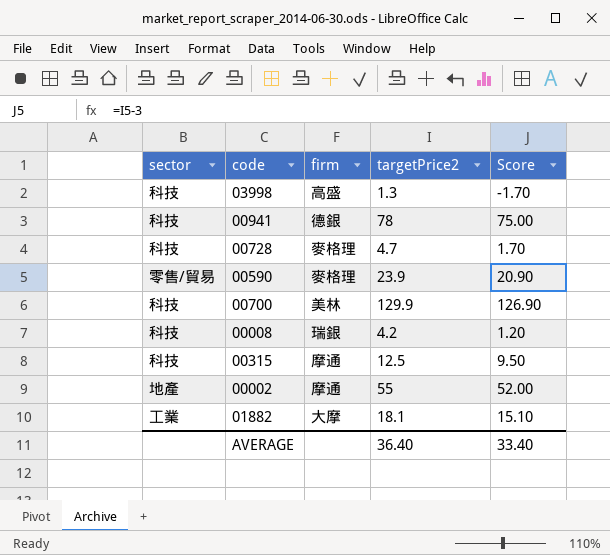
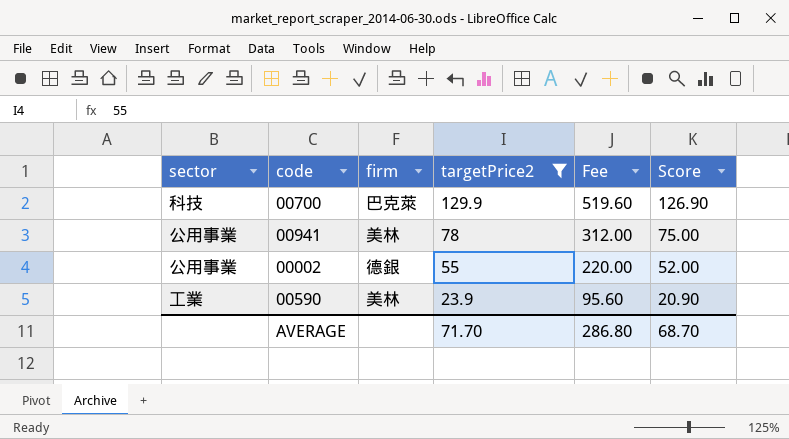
filter: none -> targetPrice2 >= 23.9
row order: none -> targetPrice2 descending
column Fee | formula: none -> [targetPrice2] * 4
00700 | firm: 美林 -> 巴克萊
00941 | sector: 科技 -> 公用事業
00941 | firm: 德銀 -> 美林
00002 | sector: 地產 -> 公用事業
00002 | firm: 摩通 -> 德銀
00590 | sector: 零售/貿易 -> 工業
00590 | firm: 麥格理 -> 美林
AVERAGE | targetPrice2: 36.40 -> 71.70
AVERAGE | Score: 33.40 -> 68.70

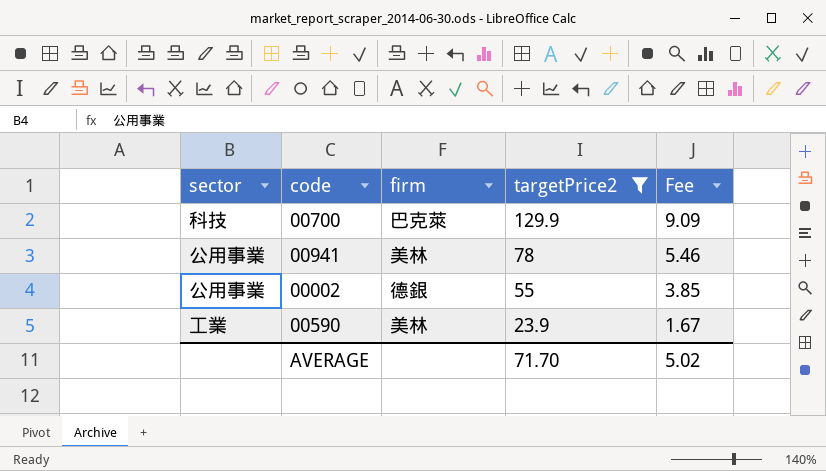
column Score | formula: [targetPrice2] - 3 -> none
column Fee | formula: [targetPrice2] * 4 -> [targetPrice2] * 0.07
AVERAGE | Fee: 286.80 -> 5.02

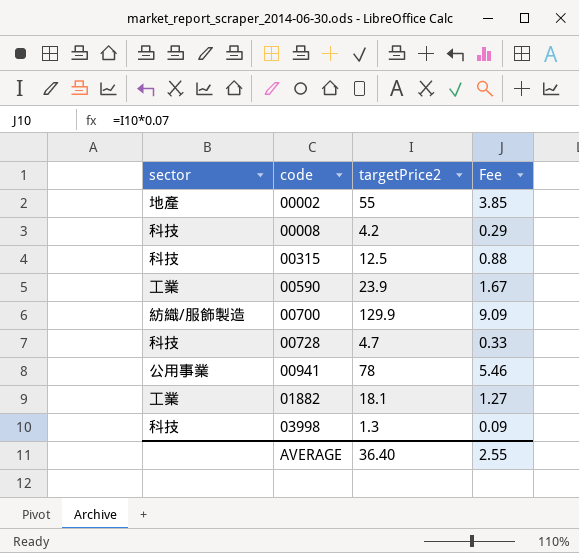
filter: targetPrice2 >= 23.9 -> none
row order: targetPrice2 descending -> code ascending
column firm | position: 3 -> none
00002 | sector: 公用事業 -> 地產
00700 | sector: 科技 -> 紡織/服飾製造
AVERAGE | targetPrice2: 71.70 -> 36.40
AVERAGE | Fee: 5.02 -> 2.55

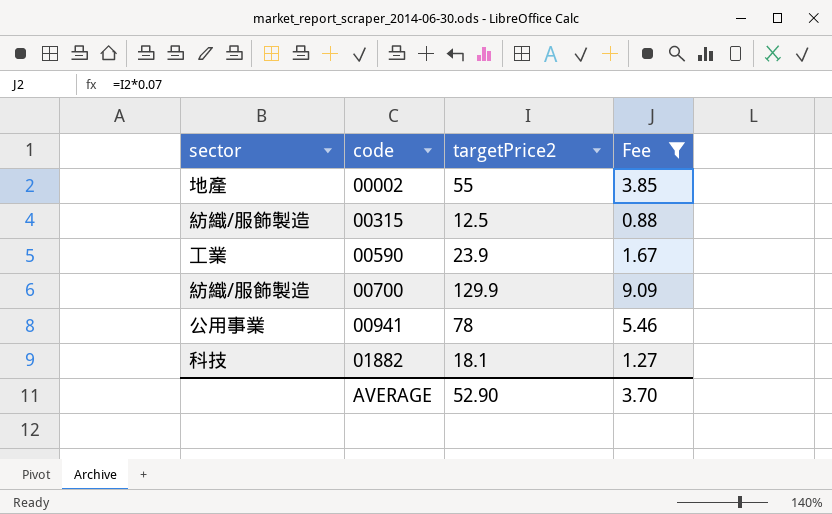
filter: none -> Fee >= 0.88
00315 | sector: 科技 -> 紡織/服飾製造
01882 | sector: 工業 -> 科技
AVERAGE | targetPrice2: 36.40 -> 52.90
AVERAGE | Fee: 2.55 -> 3.70

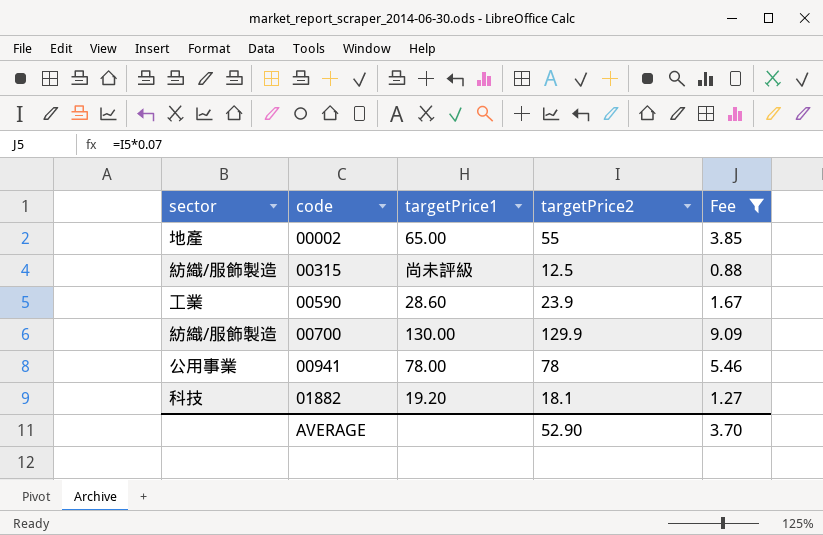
column targetPrice1 | position: none -> 3

